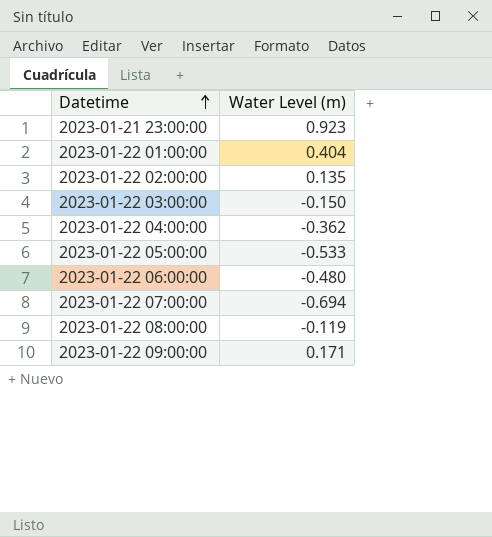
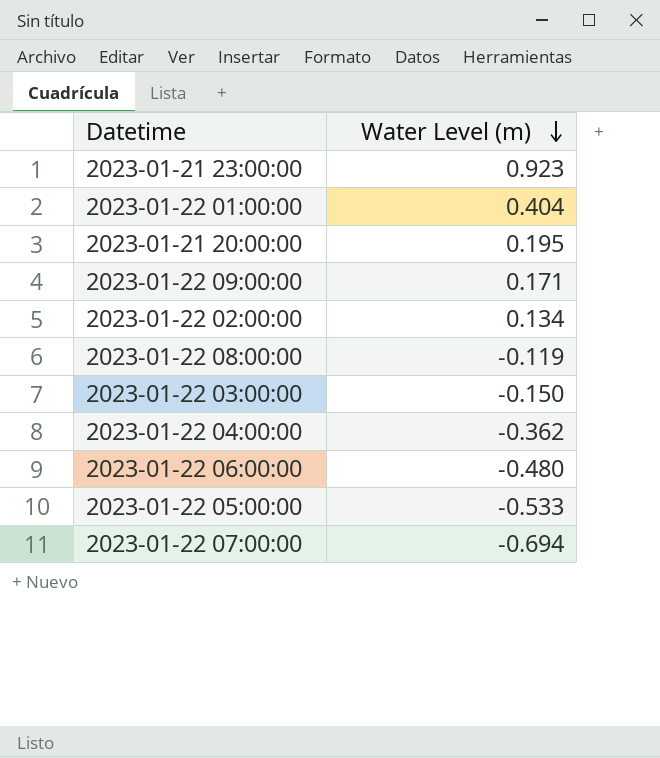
row order: Datetime ascending -> Water Level (m) descending
row 2023-01-21 20:00:00: none -> 0.195
2023-01-22 02:00:00 | Water Level (m): 0.135 -> 0.134

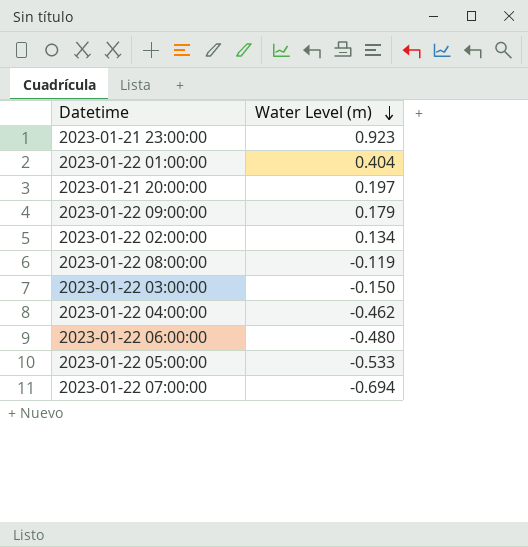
2023-01-21 20:00:00 | Water Level (m): 0.195 -> 0.197
2023-01-22 09:00:00 | Water Level (m): 0.171 -> 0.179
2023-01-22 04:00:00 | Water Level (m): -0.362 -> -0.462

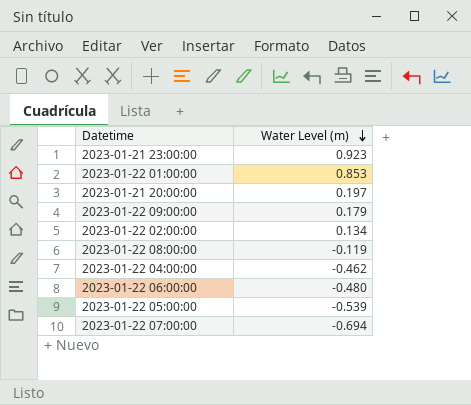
row 2023-01-22 03:00:00: -0.150 -> none
2023-01-22 01:00:00 | Water Level (m): 0.404 -> 0.853
2023-01-22 05:00:00 | Water Level (m): -0.533 -> -0.539

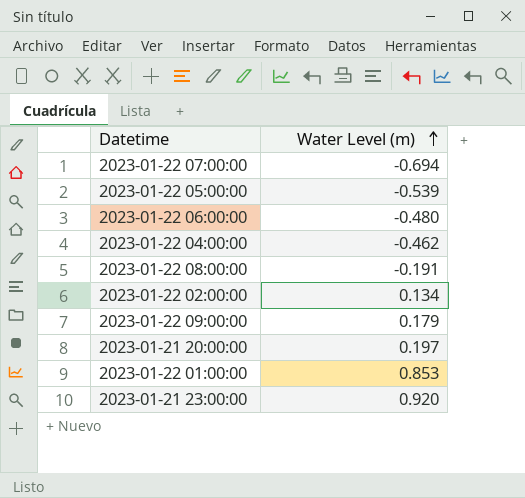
row order: Water Level (m) descending -> Water Level (m) ascending
2023-01-22 08:00:00 | Water Level (m): -0.119 -> -0.191
2023-01-21 23:00:00 | Water Level (m): 0.923 -> 0.920

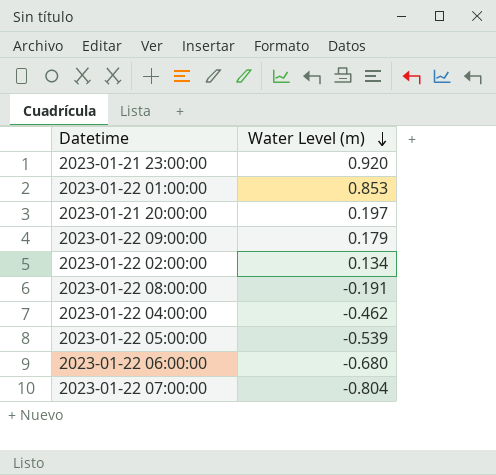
row order: Water Level (m) ascending -> Water Level (m) descending
2023-01-22 06:00:00 | Water Level (m): -0.480 -> -0.680
2023-01-22 07:00:00 | Water Level (m): -0.694 -> -0.804

